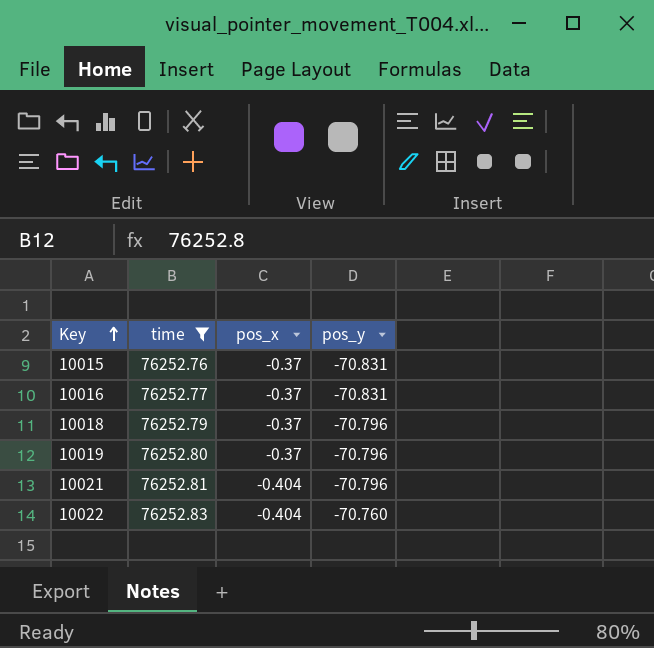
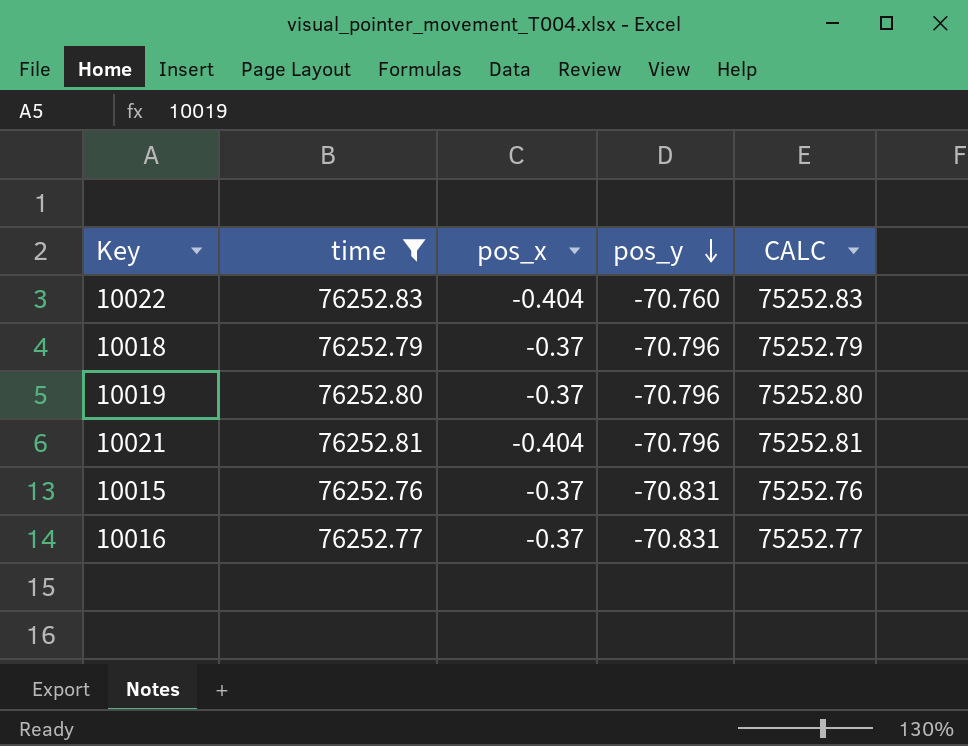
row order: Key ascending -> pos_y descending
column CALC | formula: none -> [time] - 1000

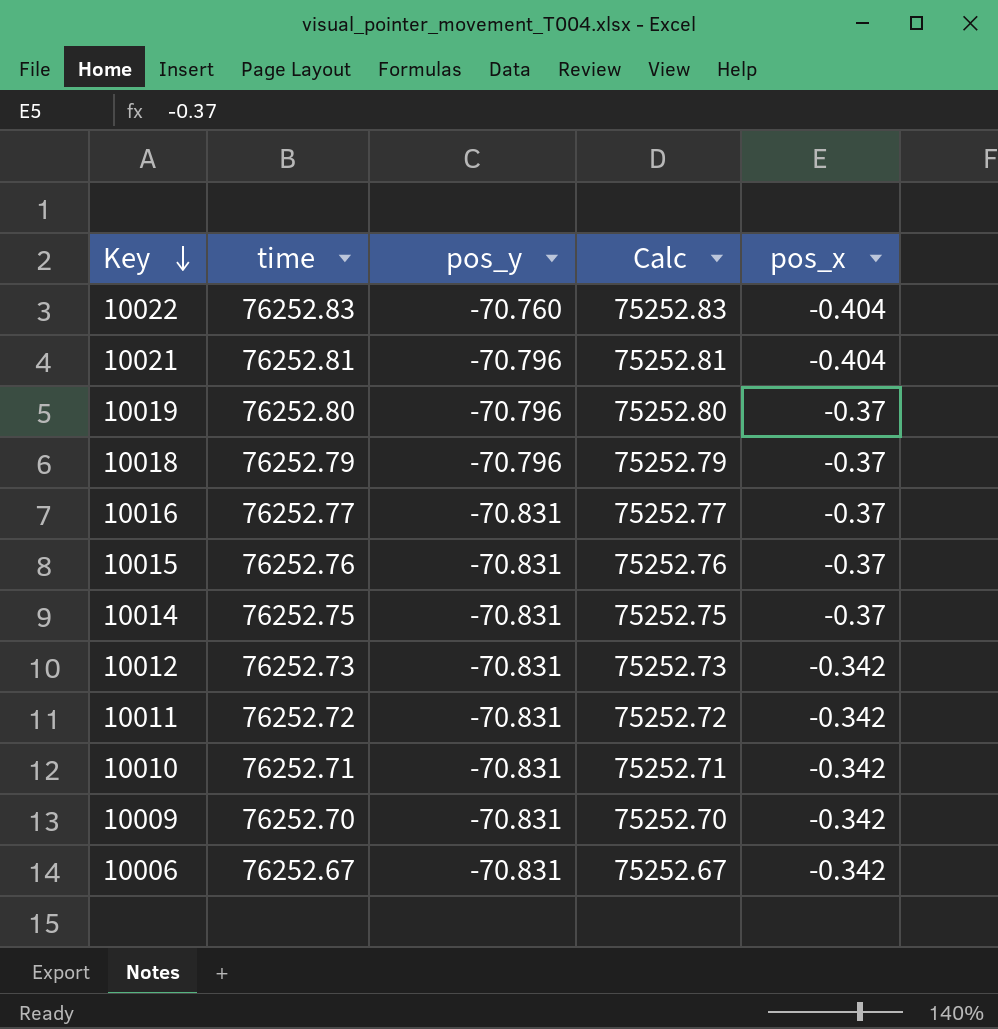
filter: time >= 76252.76 -> none
row order: pos_y descending -> Key descending
column name: CALC -> Calc
column pos_x | position: 3 -> 5

